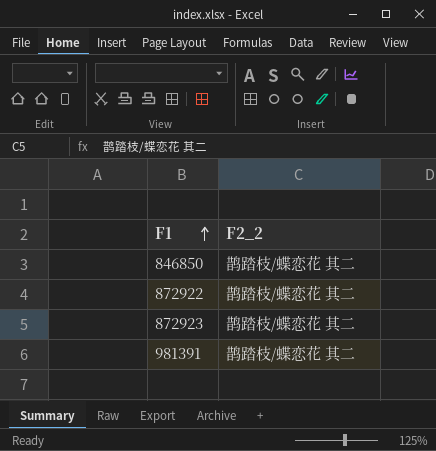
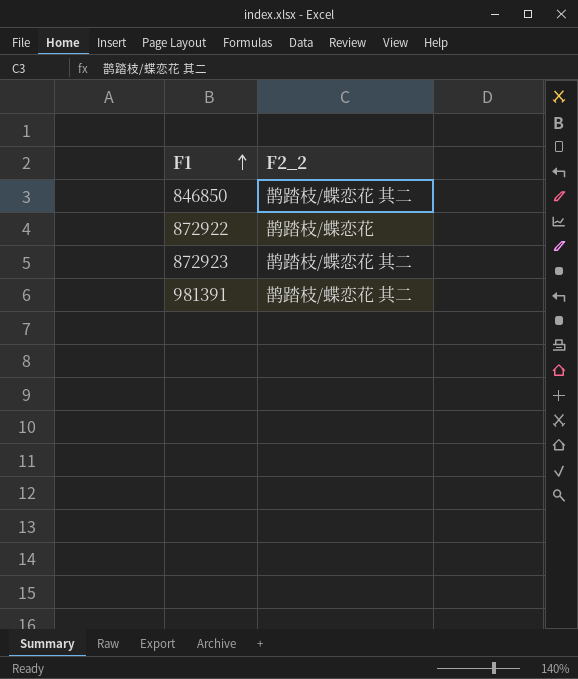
872922 | F2_2: 鹊踏枝/蝶恋花 其二 -> 鹊踏枝/蝶恋花

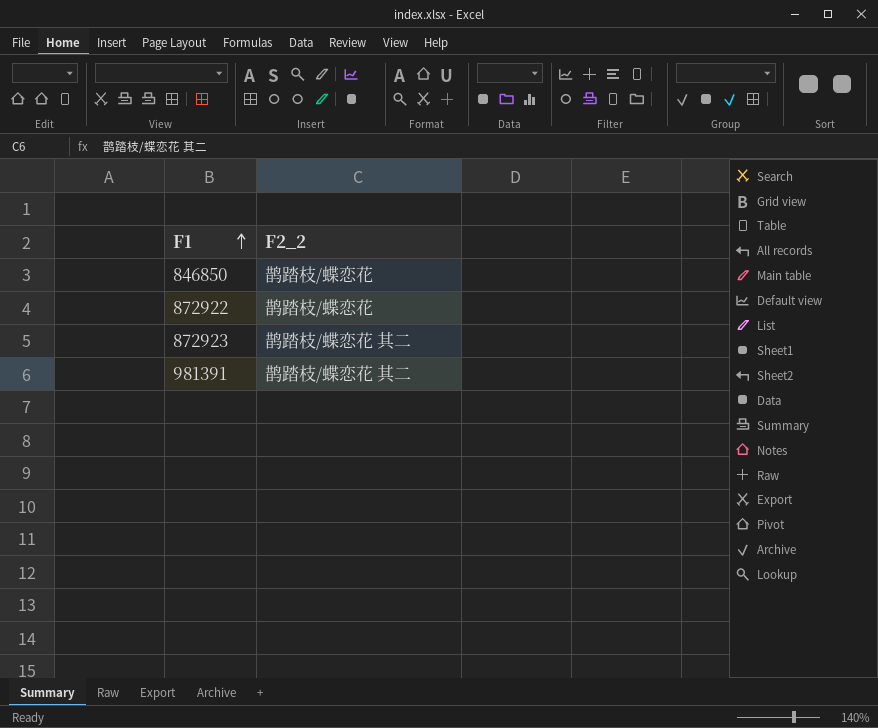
846850 | F2_2: 鹊踏枝/蝶恋花 其二 -> 鹊踏枝/蝶恋花

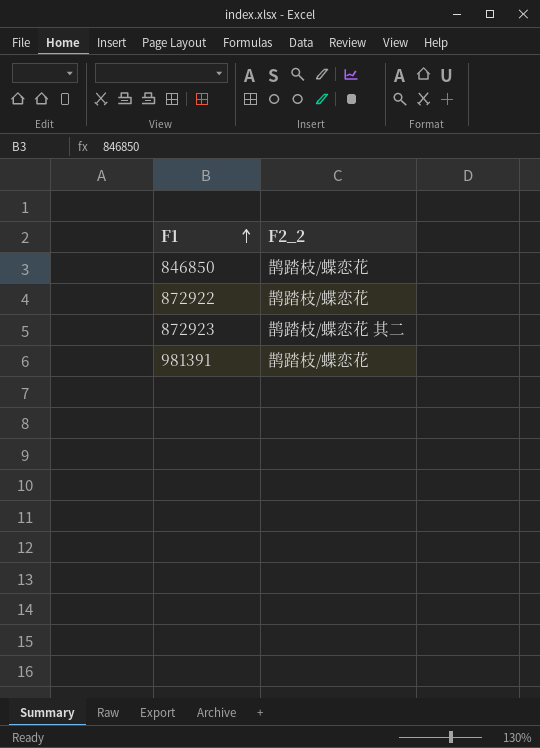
981391 | F2_2: 鹊踏枝/蝶恋花 其二 -> 鹊踏枝/蝶恋花

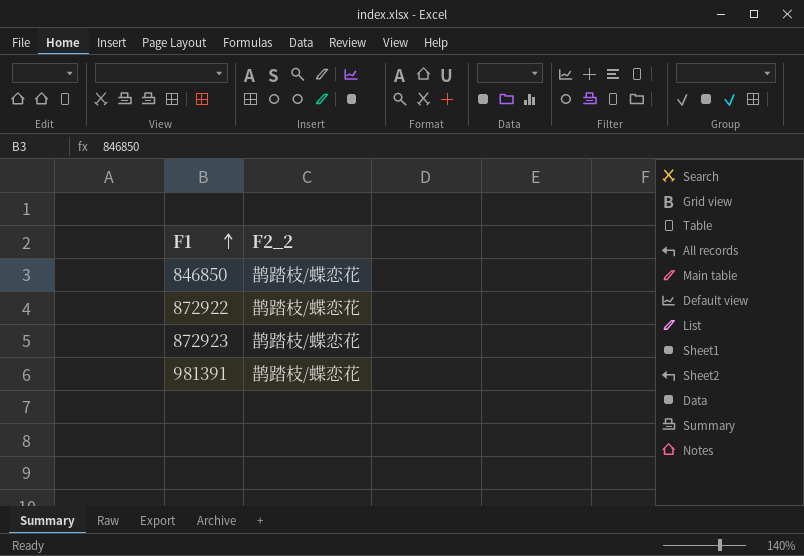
872923 | F2_2: 鹊踏枝/蝶恋花 其二 -> 鹊踏枝/蝶恋花

